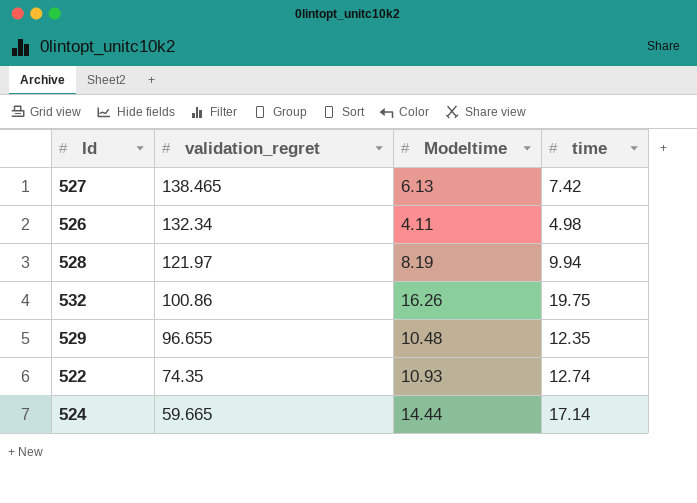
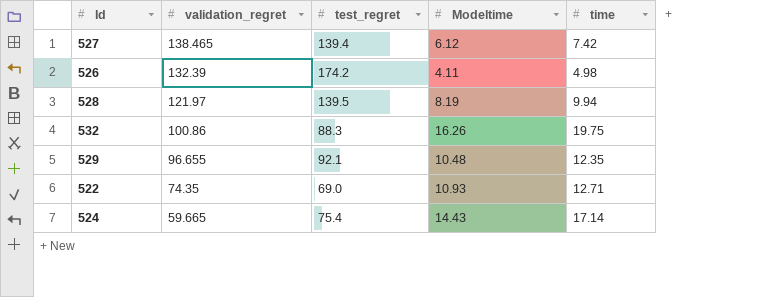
column test_regret | position: none -> 3
527 | Modeltime: 6.13 -> 6.12
526 | validation_regret: 132.34 -> 132.39
522 | time: 12.74 -> 12.71
524 | Modeltime: 14.44 -> 14.43

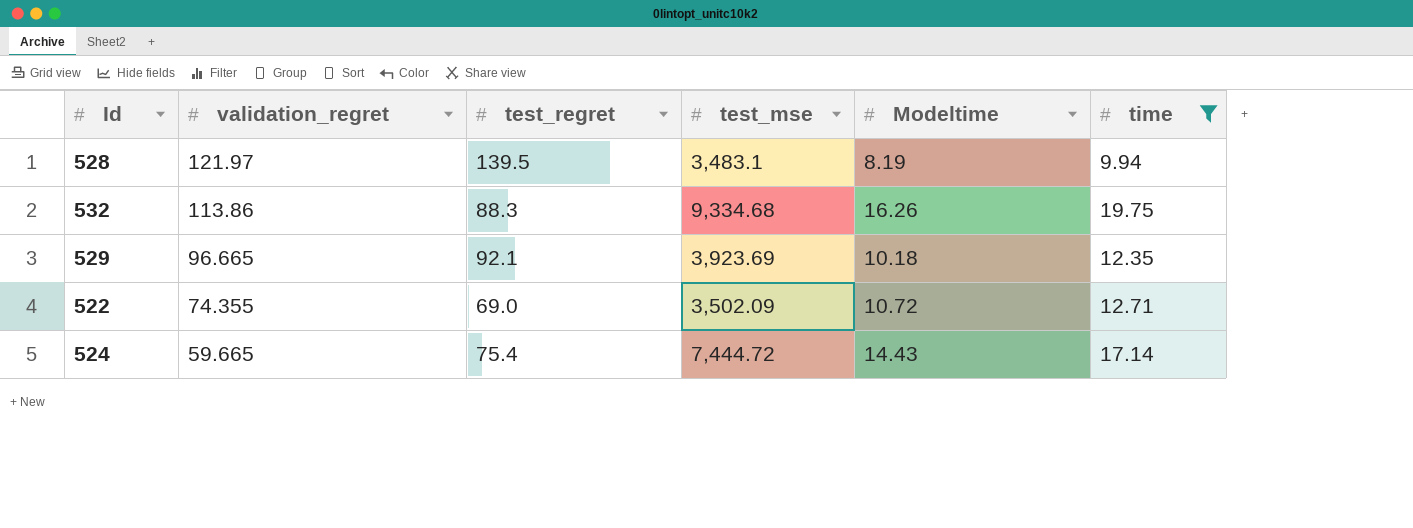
filter: none -> time >= 9.94
column test_mse | position: none -> 4
532 | validation_regret: 100.86 -> 113.86
529 | validation_regret: 96.655 -> 96.665
529 | Modeltime: 10.48 -> 10.18
522 | validation_regret: 74.35 -> 74.355
522 | Modeltime: 10.93 -> 10.72

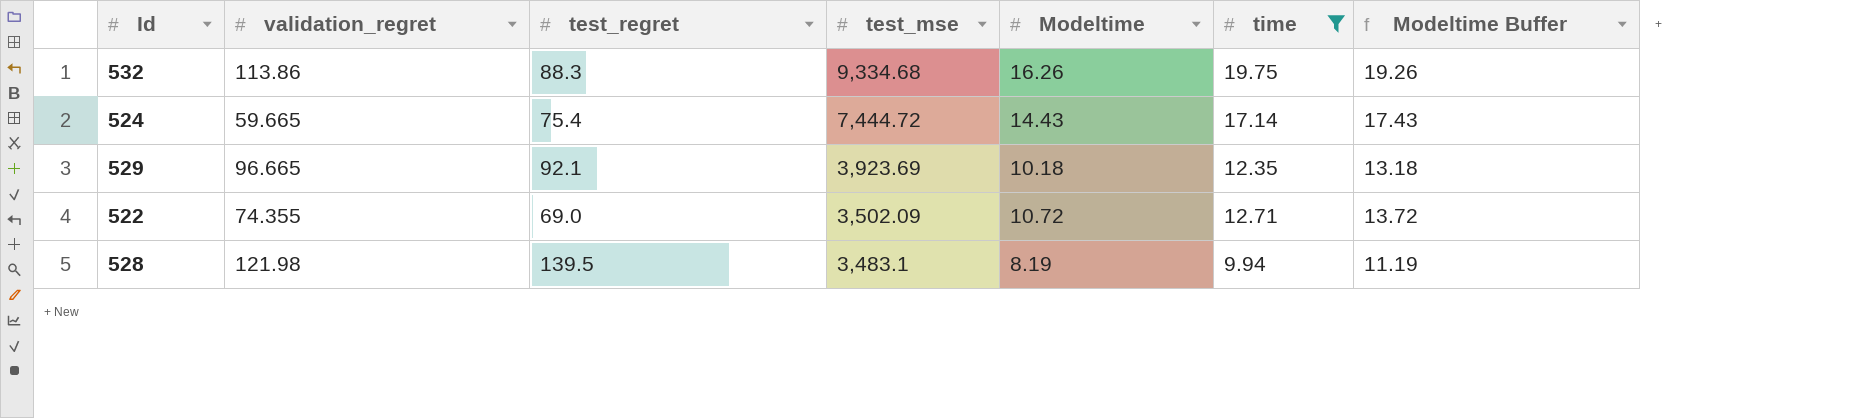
row order: validation_regret descending -> test_mse descending
column Modeltime Buffer | formula: none -> [Modeltime] + 3
528 | validation_regret: 121.97 -> 121.98

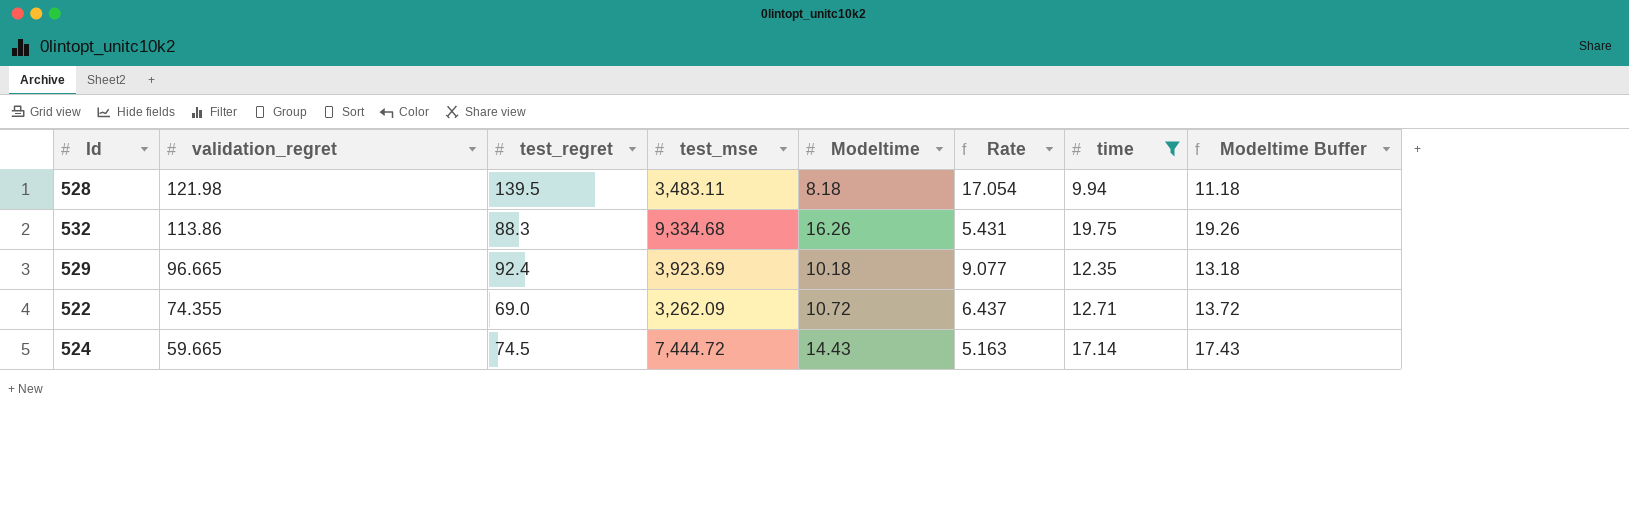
row order: test_mse descending -> validation_regret descending
column Rate | formula: none -> [test_regret] / [Modeltime]
528 | test_mse: 3,483.1 -> 3,483.11
528 | Modeltime: 8.19 -> 8.18
528 | Modeltime Buffer: 11.19 -> 11.18
529 | test_regret: 92.1 -> 92.4
522 | test_mse: 3,502.09 -> 3,262.09
524 | test_regret: 75.4 -> 74.5

